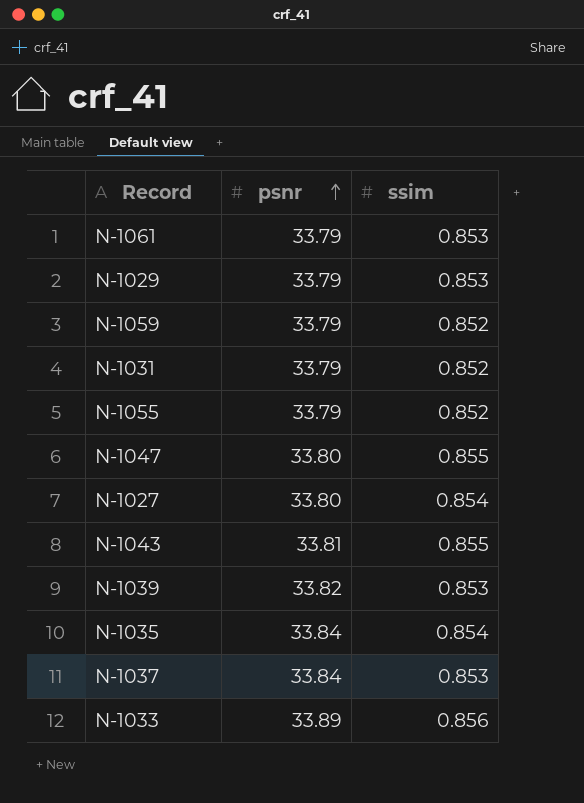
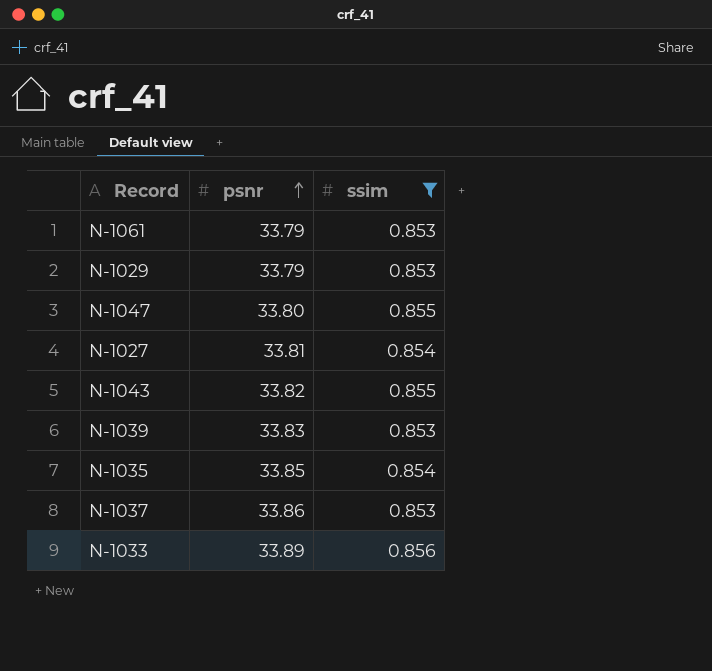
filter: none -> ssim != 0.852
N-1027 | psnr: 33.80 -> 33.81
N-1043 | psnr: 33.81 -> 33.82
N-1039 | psnr: 33.82 -> 33.83
N-1035 | psnr: 33.84 -> 33.85
N-1037 | psnr: 33.84 -> 33.86

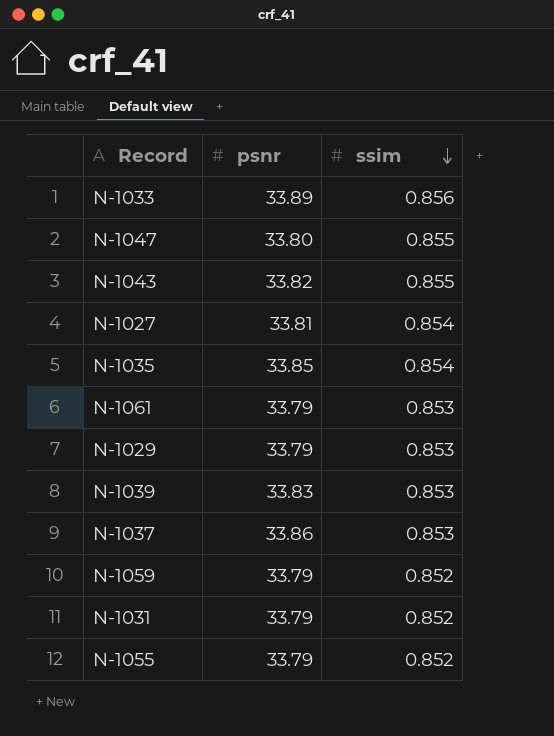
filter: ssim != 0.852 -> none
row order: psnr ascending -> ssim descending

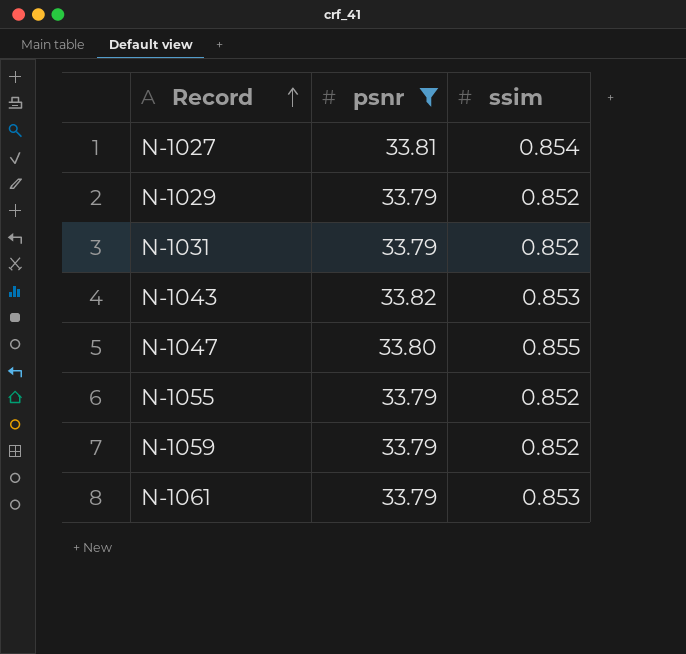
filter: none -> psnr <= 33.82
row order: ssim descending -> Record ascending
N-1029 | ssim: 0.853 -> 0.852
N-1043 | ssim: 0.855 -> 0.853

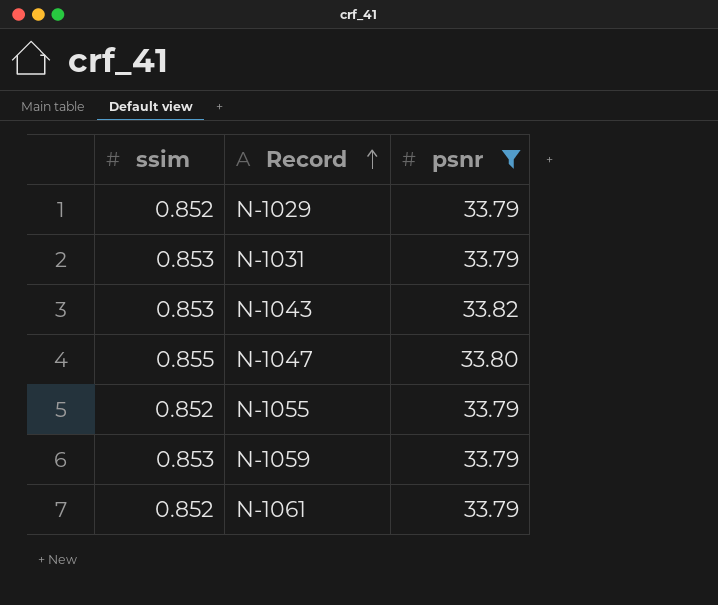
column ssim | position: 3 -> 1
row N-1027: 33.81 | 0.854 -> none
N-1031 | ssim: 0.852 -> 0.853
N-1059 | ssim: 0.852 -> 0.853
N-1061 | ssim: 0.853 -> 0.852

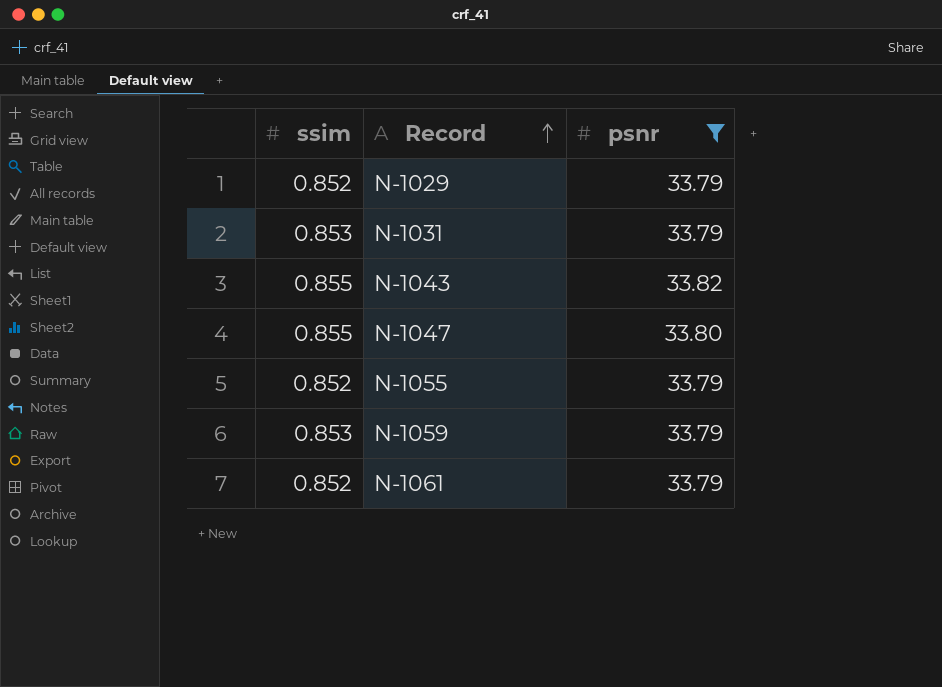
N-1043 | ssim: 0.853 -> 0.855

